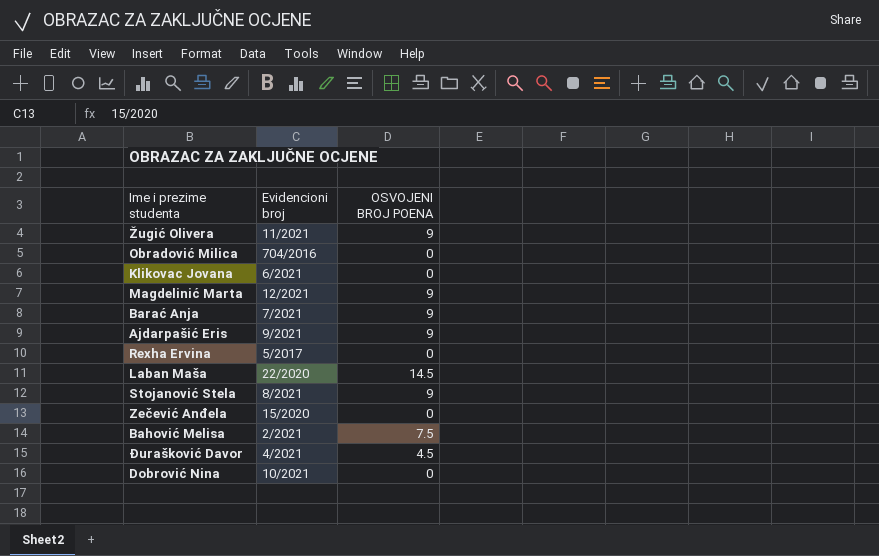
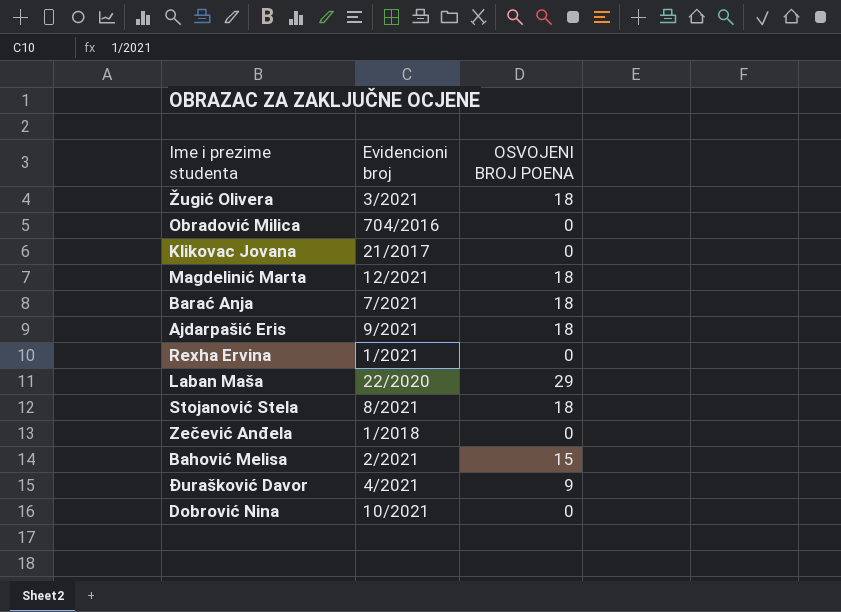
Žugić Olivera | Evidencioni broj: 11/2021 -> 3/2021
Žugić Olivera | OSVOJENI BROJ POENA: 9 -> 18
Klikovac Jovana | Evidencioni broj: 6/2021 -> 21/2017
Magdelinić Marta | OSVOJENI BROJ POENA: 9 -> 18
Barać Anja | OSVOJENI BROJ POENA: 9 -> 18
Ajdarpašić Eris | OSVOJENI BROJ POENA: 9 -> 18
Rexha Ervina | Evidencioni broj: 5/2017 -> 1/2021
Laban Maša | OSVOJENI BROJ POENA: 14.5 -> 29
Stojanović Stela | OSVOJENI BROJ POENA: 9 -> 18
Zečević Anđela | Evidencioni broj: 15/2020 -> 1/2018
Bahović Melisa | OSVOJENI BROJ POENA: 7.5 -> 15
Đurašković Davor | OSVOJENI BROJ POENA: 4.5 -> 9

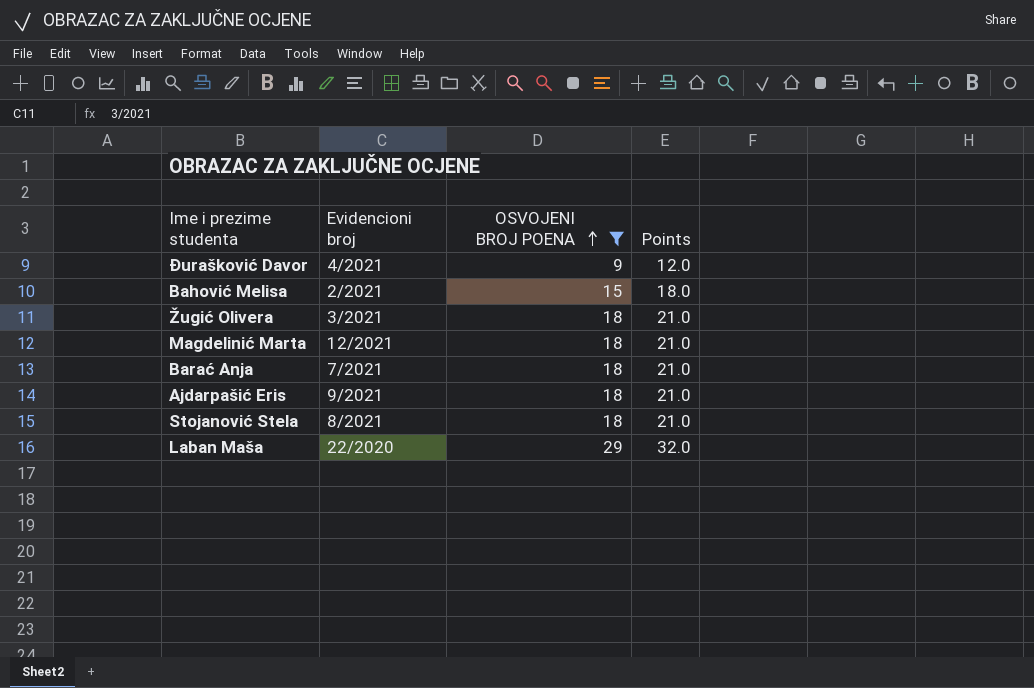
filter: none -> OSVOJENI BROJ POENA != 0
row order: none -> OSVOJENI BROJ POENA ascending
column Points | formula: none -> [OSVOJENI BROJ POENA] + 3

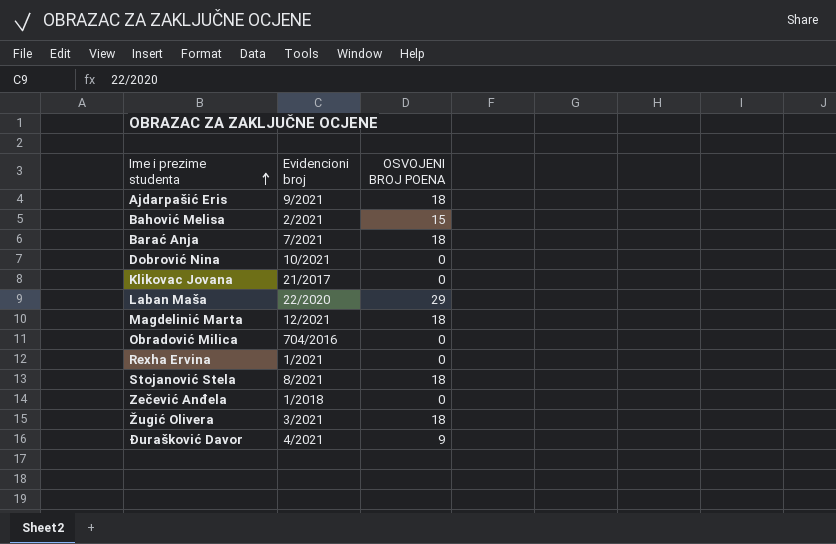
filter: OSVOJENI BROJ POENA != 0 -> none
row order: OSVOJENI BROJ POENA ascending -> Ime i prezime studenta ascending
column Points | formula: [OSVOJENI BROJ POENA] + 3 -> none

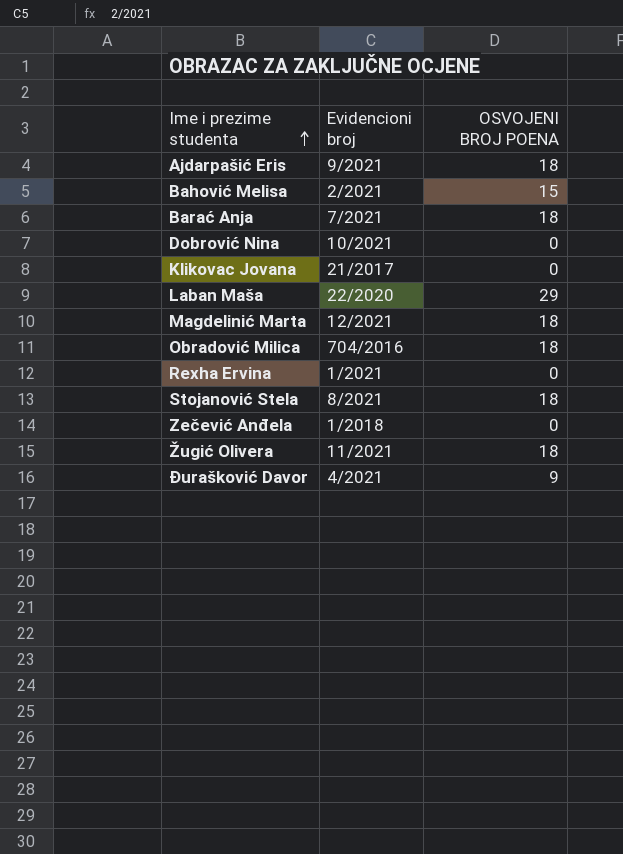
Obradović Milica | OSVOJENI BROJ POENA: 0 -> 18
Žugić Olivera | Evidencioni broj: 3/2021 -> 11/2021

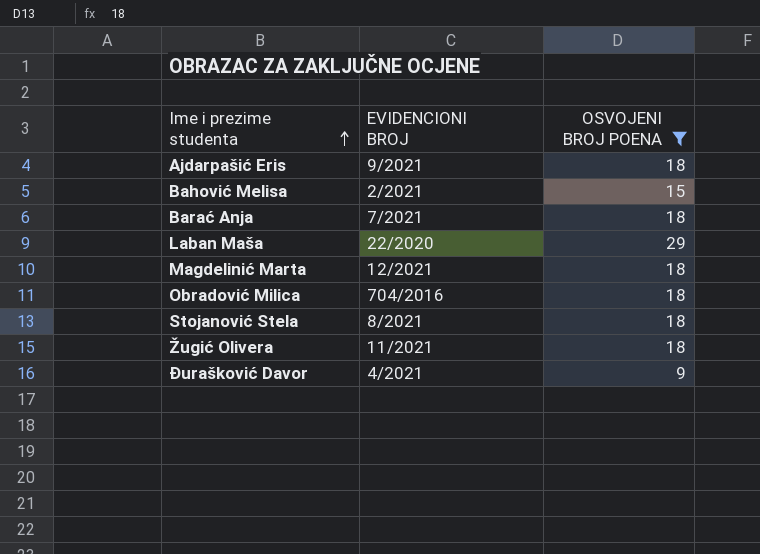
filter: none -> OSVOJENI BROJ POENA != 0
column name: Evidencioni broj -> EVIDENCIONI BROJ

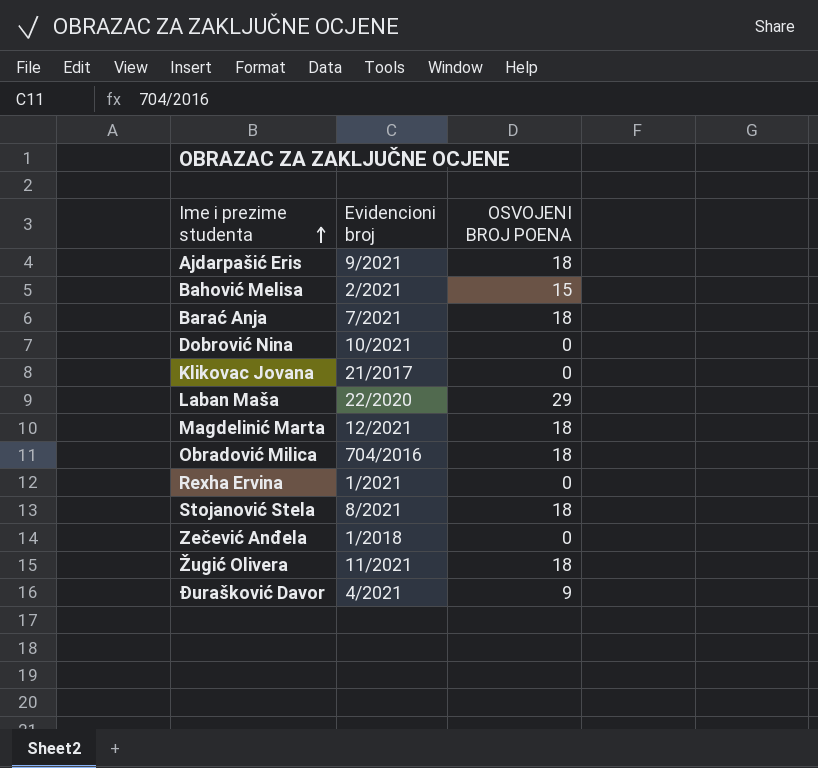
filter: OSVOJENI BROJ POENA != 0 -> none
column name: EVIDENCIONI BROJ -> Evidencioni broj

